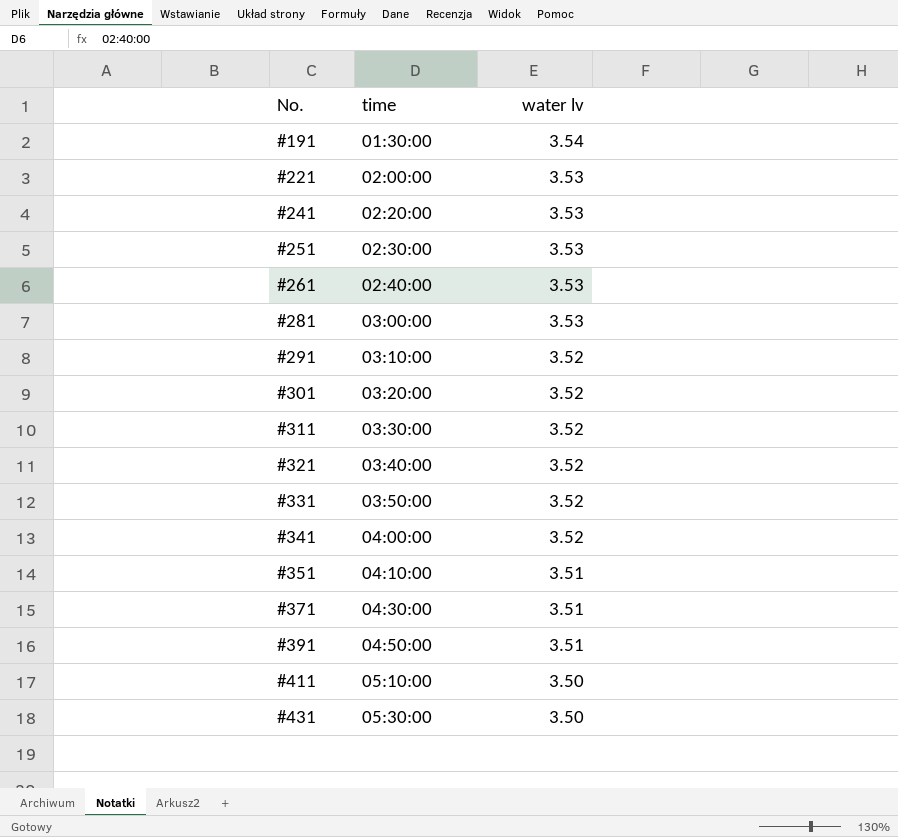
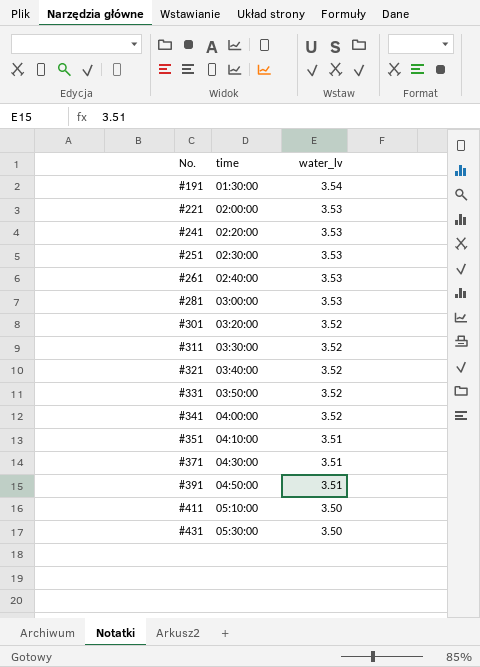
column name: water lv -> water_lv
row #291: 03:10:00 | 3.52 -> none

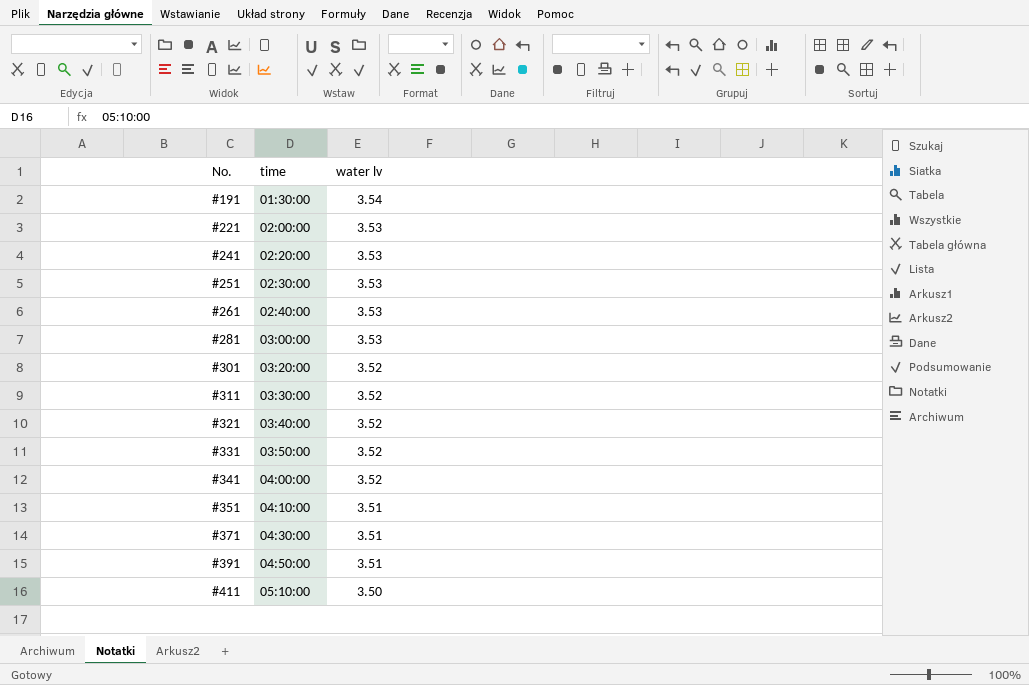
column name: water_lv -> water lv
row #431: 05:30:00 | 3.50 -> none

